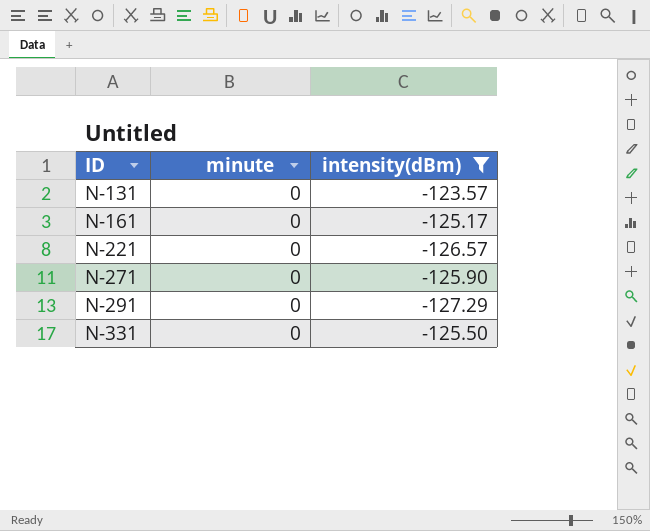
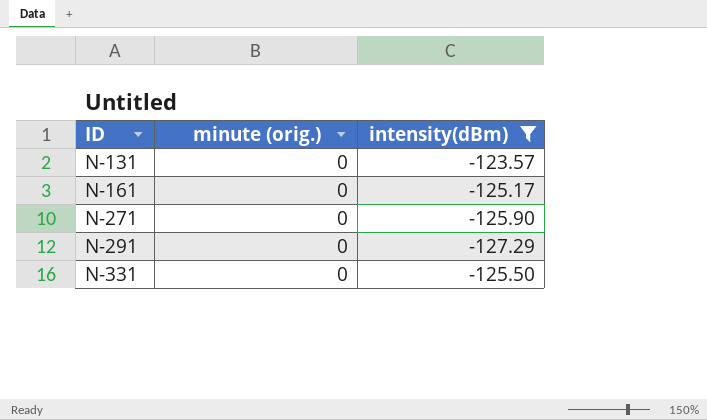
column name: minute -> minute (orig.)
row N-221: 0 | -126.57 -> none

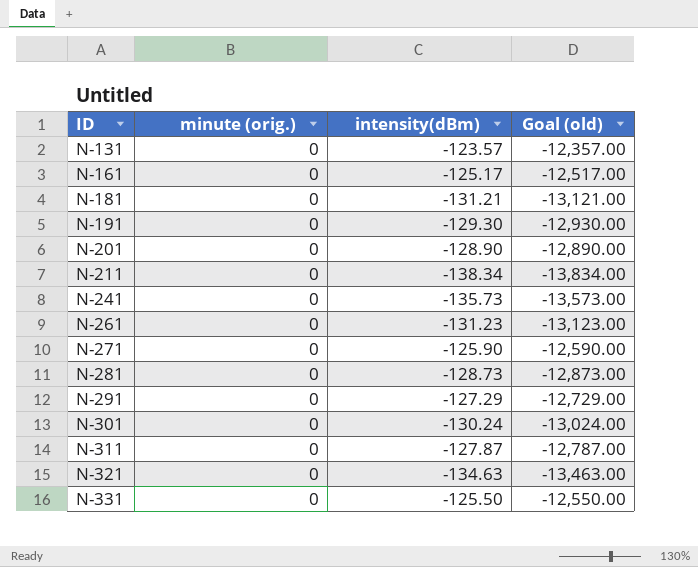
filter: intensity(dBm) >= -127.29 -> none
column Goal (old) | formula: none -> [intensity(dBm)] * 100

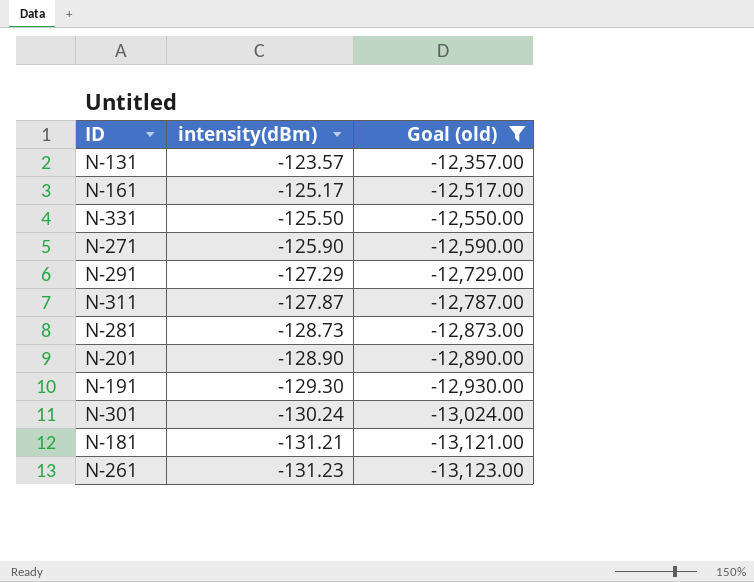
filter: none -> Goal (old) >= -13,123.00
row order: ID ascending -> intensity(dBm) descending
column minute (orig.) | position: 2 -> none

